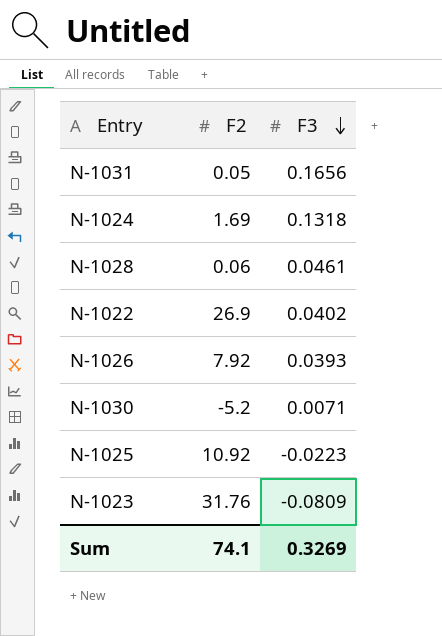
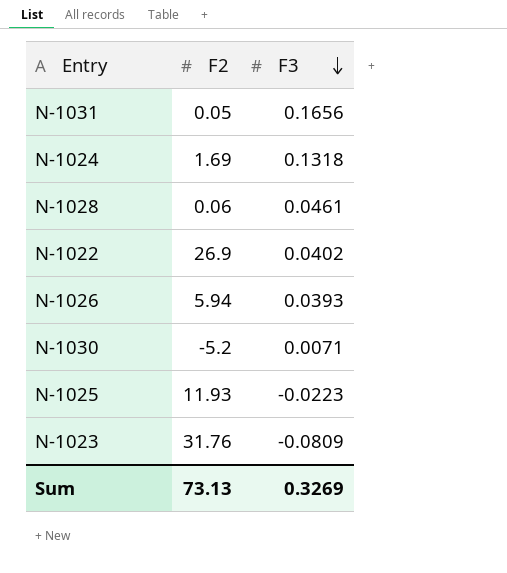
N-1026 | F2: 7.92 -> 5.94
N-1025 | F2: 10.92 -> 11.93
Sum | F2: 74.1 -> 73.13

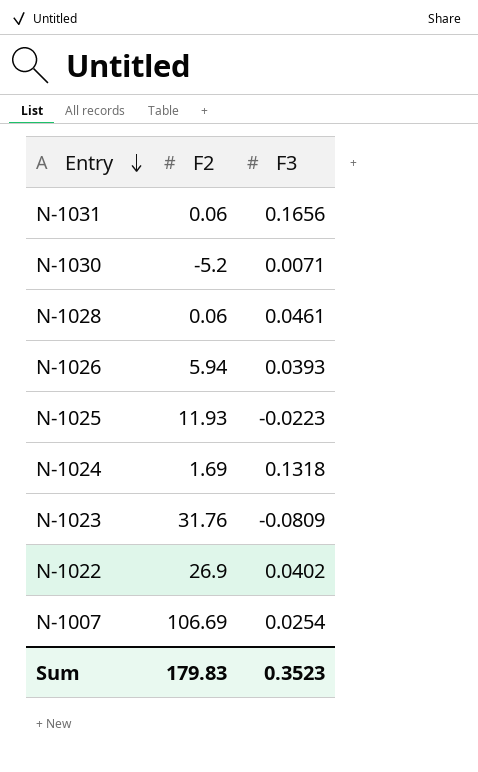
row order: F3 descending -> Entry descending
N-1031 | F2: 0.05 -> 0.06
row N-1007: none -> 106.69 | 0.0254
Sum | F2: 73.13 -> 179.83
Sum | F3: 0.3269 -> 0.3523

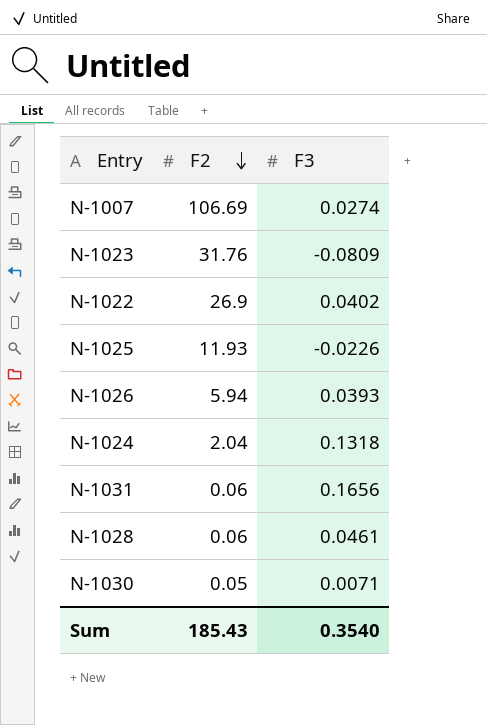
row order: Entry descending -> F2 descending
N-1007 | F3: 0.0254 -> 0.0274
N-1025 | F3: -0.0223 -> -0.0226
N-1024 | F2: 1.69 -> 2.04
N-1030 | F2: -5.2 -> 0.05
Sum | F2: 179.83 -> 185.43
Sum | F3: 0.3523 -> 0.3540

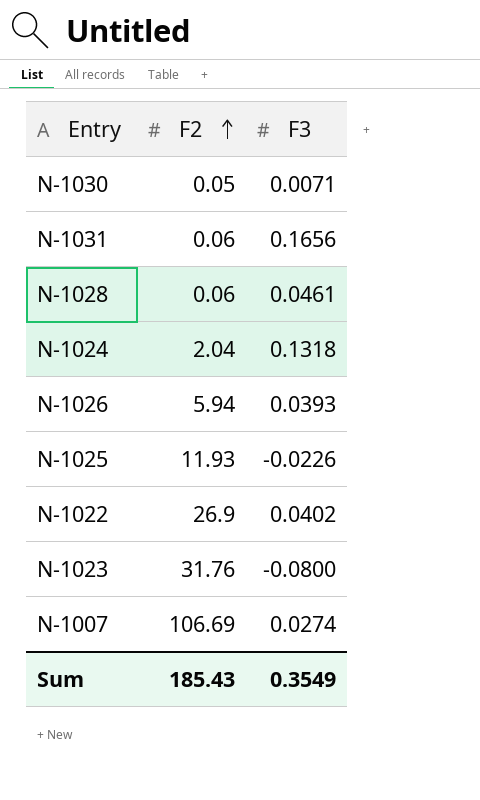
row order: F2 descending -> F2 ascending
N-1023 | F3: -0.0809 -> -0.0800
Sum | F3: 0.3540 -> 0.3549

